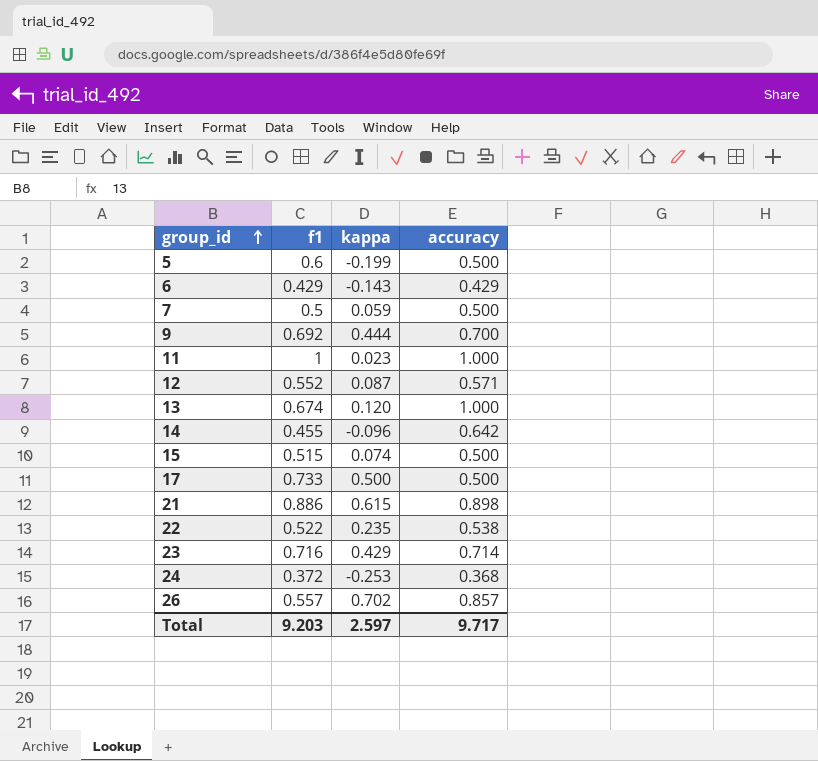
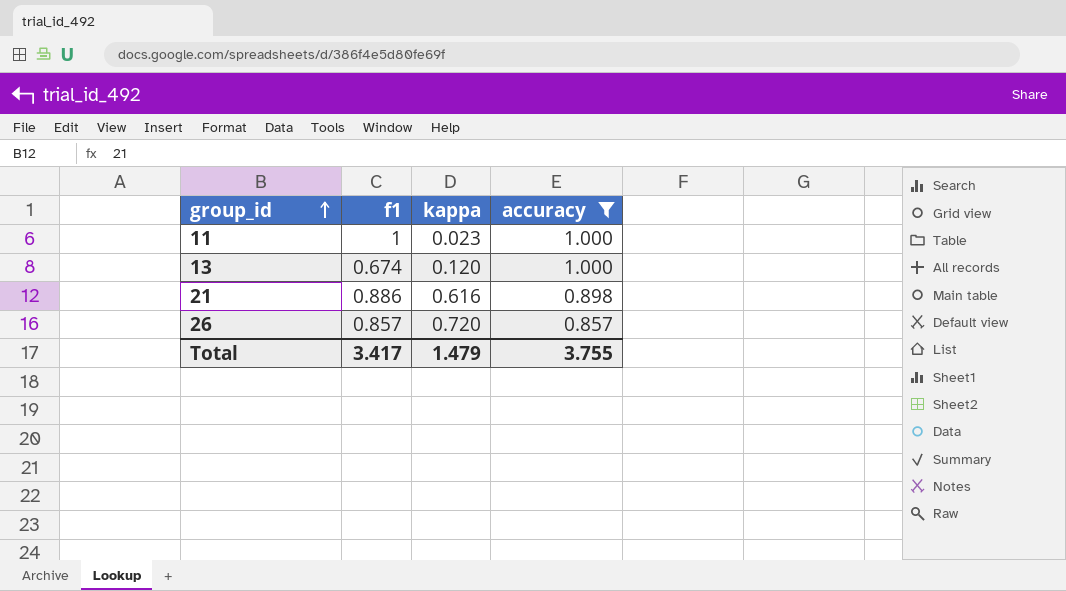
filter: none -> accuracy >= 0.857
21 | kappa: 0.615 -> 0.616
26 | f1: 0.557 -> 0.857
26 | kappa: 0.702 -> 0.720
Total | f1: 9.203 -> 3.417
Total | kappa: 2.597 -> 1.479
Total | accuracy: 9.717 -> 3.755

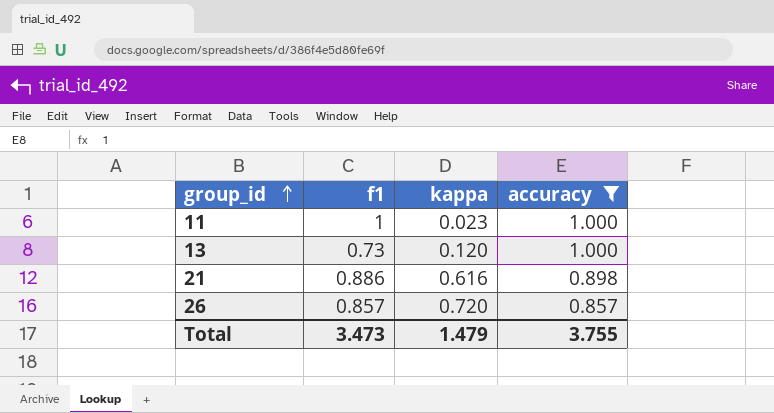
13 | f1: 0.674 -> 0.73
Total | f1: 3.417 -> 3.473

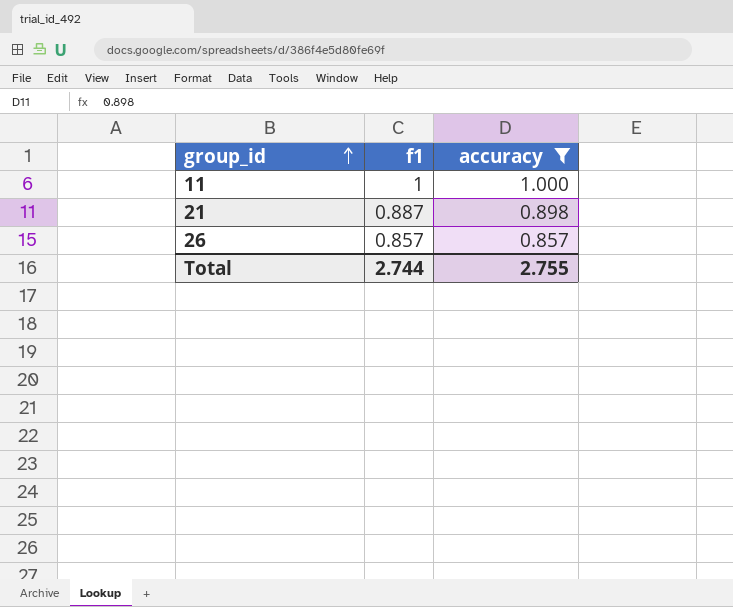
column kappa | position: 3 -> none
row 13: 0.73 | 0.120 | 1.000 -> none
21 | f1: 0.886 -> 0.887
Total | f1: 3.473 -> 2.744
Total | accuracy: 3.755 -> 2.755

